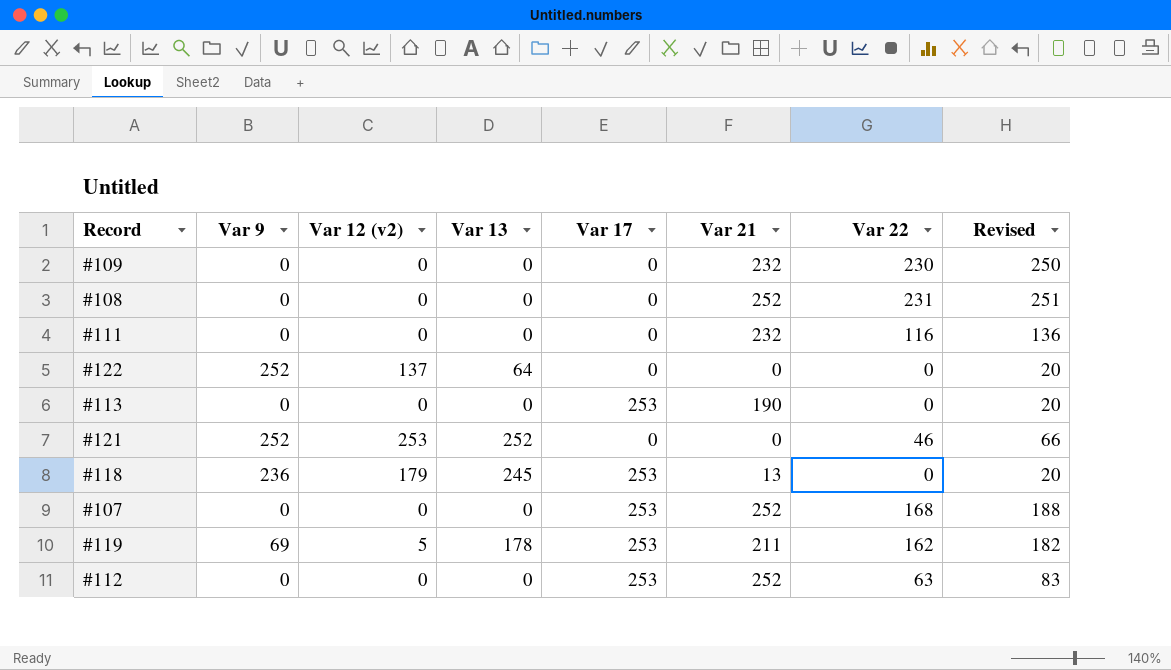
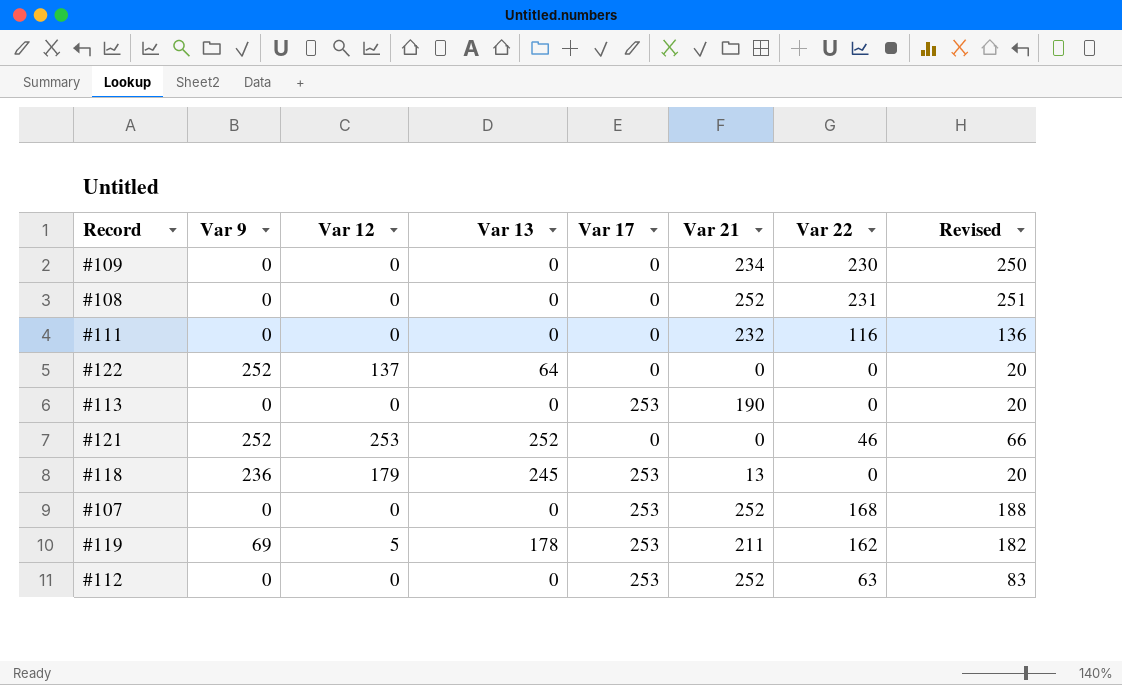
column name: Var 12 (v2) -> Var 12
#109 | Var 21: 232 -> 234

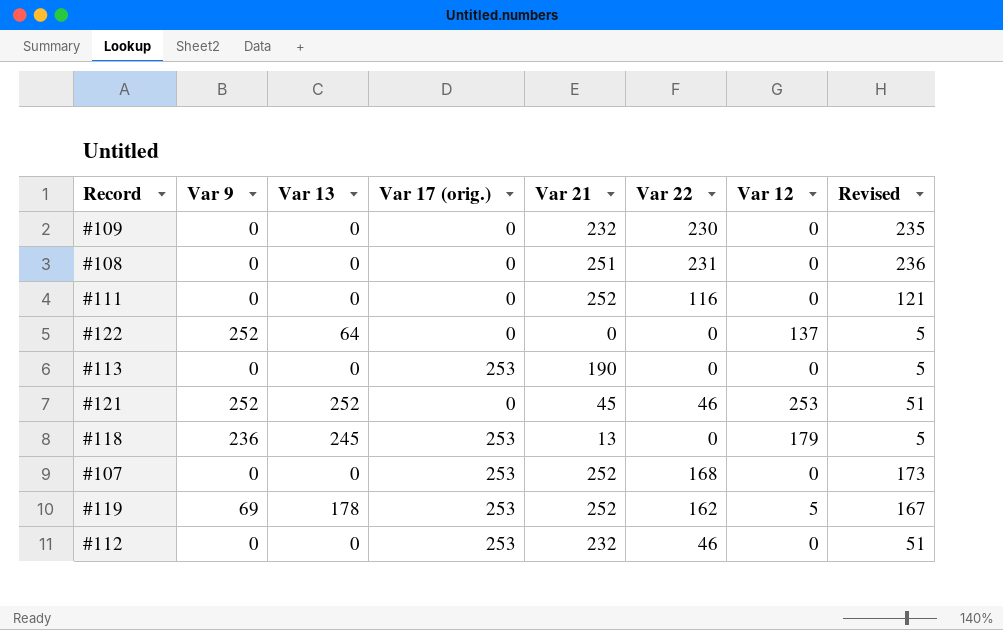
column name: Var 17 -> Var 17 (orig.)
column Var 12 | position: 3 -> 7
column Revised | formula: [Var 22] + 20 -> [Var 22] + 5
#109 | Var 21: 234 -> 232
#108 | Var 21: 252 -> 251
#111 | Var 21: 232 -> 252
#121 | Var 21: 0 -> 45
#119 | Var 21: 211 -> 252
#112 | Var 21: 252 -> 232
#112 | Var 22: 63 -> 46

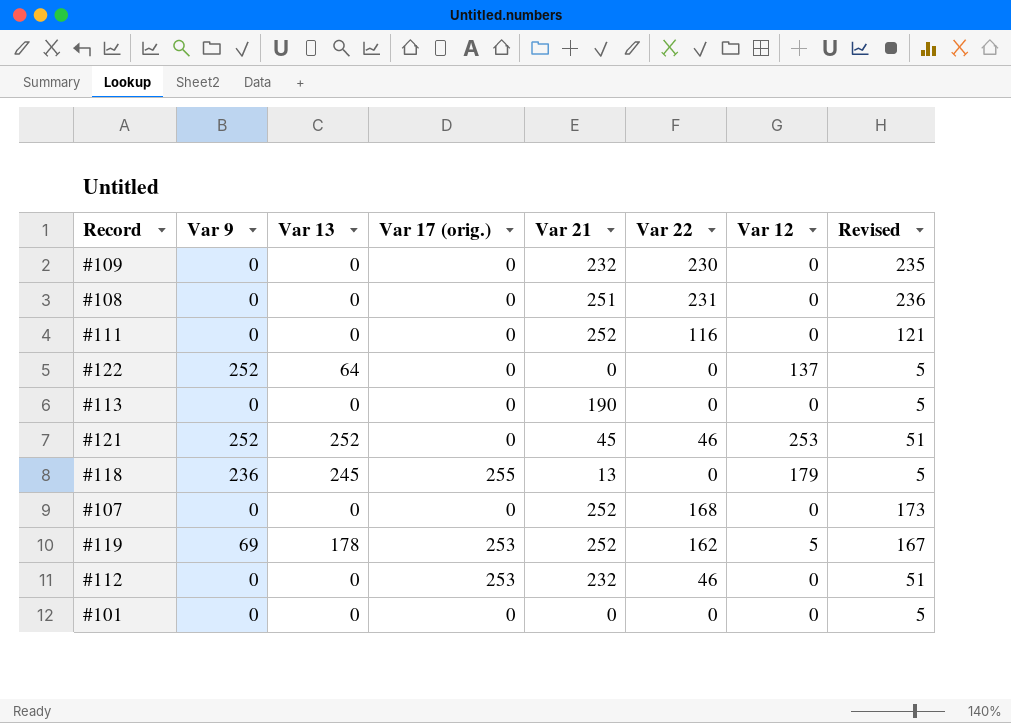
#113 | Var 17 (orig.): 253 -> 0
#118 | Var 17 (orig.): 253 -> 255
#107 | Var 17 (orig.): 253 -> 0
row #101: none -> 0 | 0 | 0 | 0 | 0 | 0 | 5

